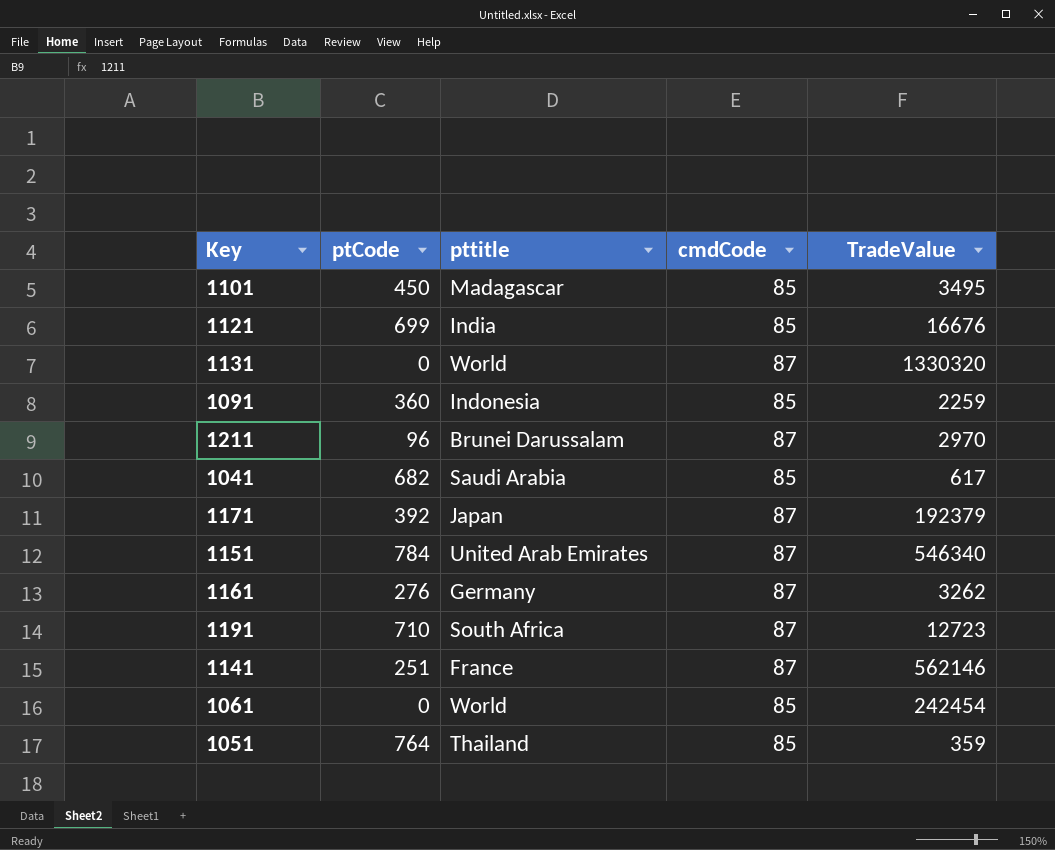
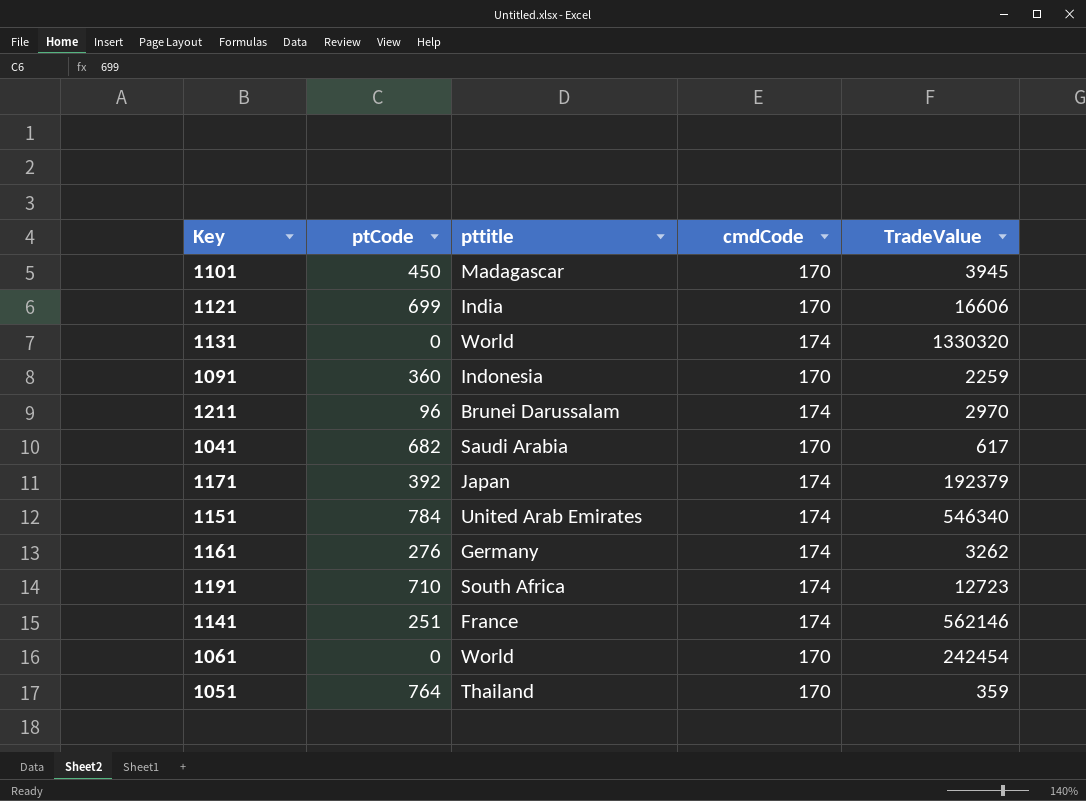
1101 | cmdCode: 85 -> 170
1101 | TradeValue: 3495 -> 3945
1121 | cmdCode: 85 -> 170
1121 | TradeValue: 16676 -> 16606
1131 | cmdCode: 87 -> 174
1091 | cmdCode: 85 -> 170
1211 | cmdCode: 87 -> 174
1041 | cmdCode: 85 -> 170
1171 | cmdCode: 87 -> 174
1151 | cmdCode: 87 -> 174
1161 | cmdCode: 87 -> 174
1191 | cmdCode: 87 -> 174
1141 | cmdCode: 87 -> 174
1061 | cmdCode: 85 -> 170
1051 | cmdCode: 85 -> 170

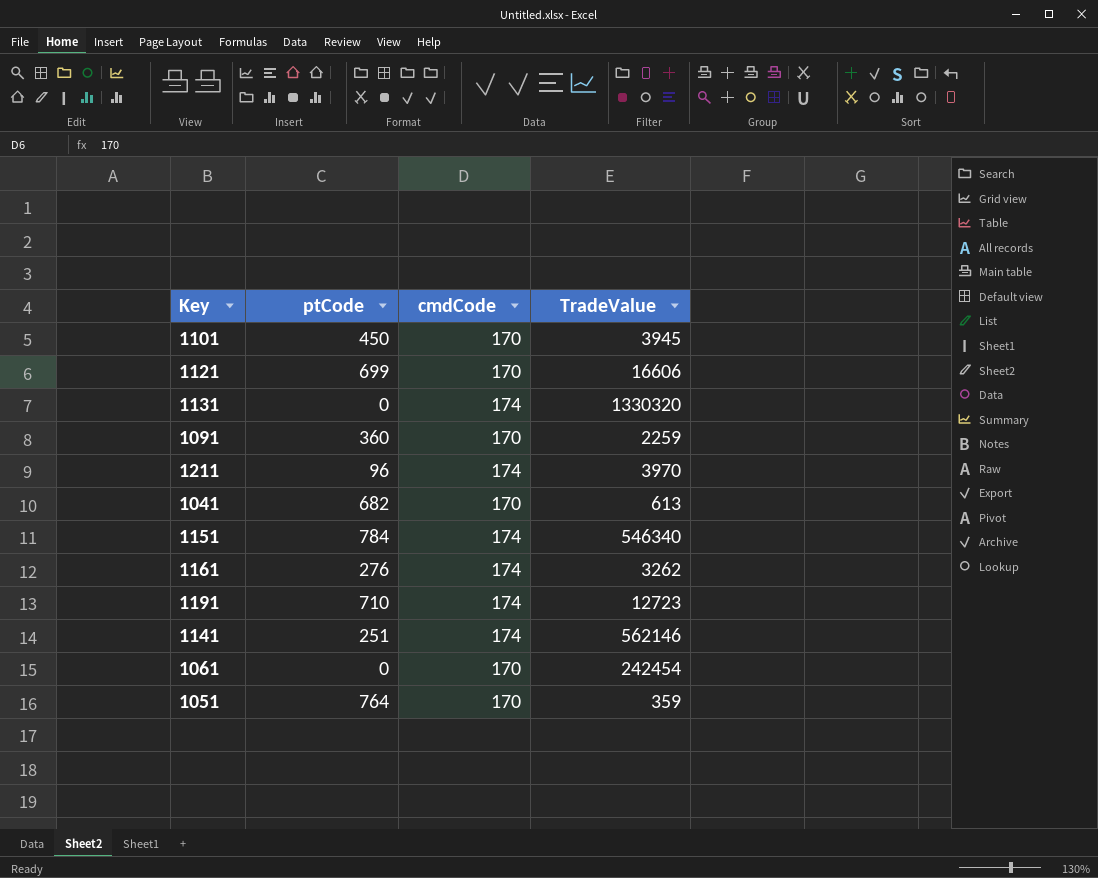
column pttitle | position: 3 -> none
row 1171: 392 | Japan | 174 | 192379 -> none
1211 | TradeValue: 2970 -> 3970
1041 | TradeValue: 617 -> 613

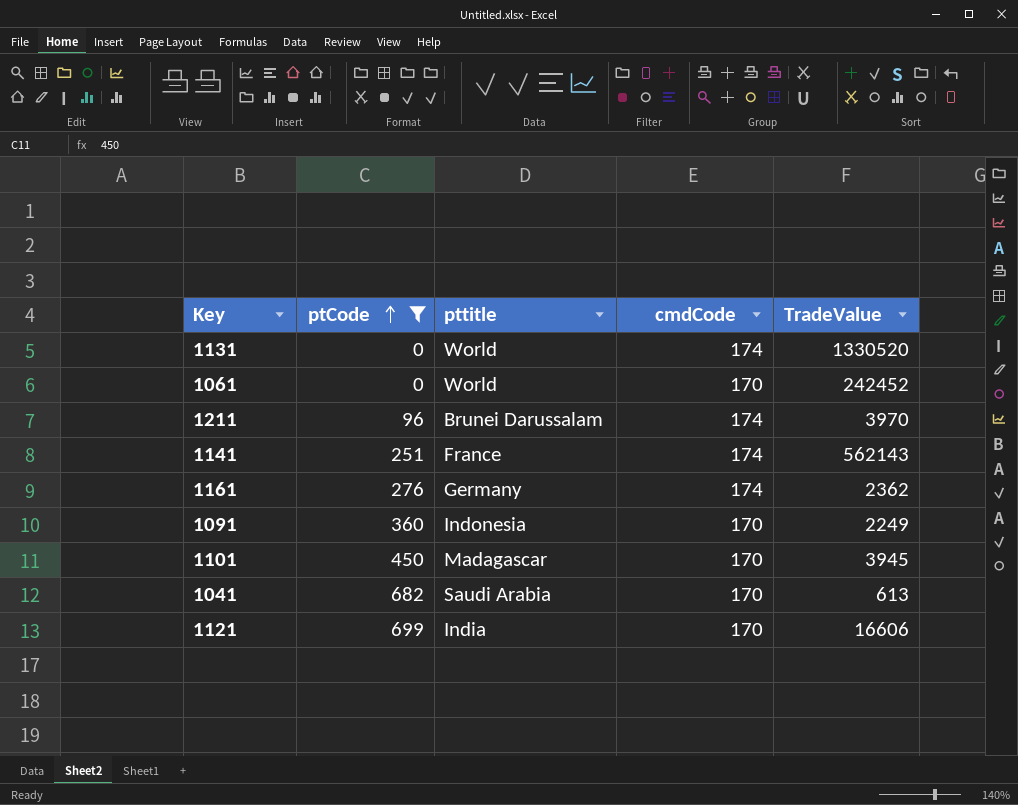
filter: none -> ptCode <= 699
row order: none -> ptCode ascending
column pttitle | position: none -> 3
1131 | TradeValue: 1330320 -> 1330520
1061 | TradeValue: 242454 -> 242452
1141 | TradeValue: 562146 -> 562143
1161 | TradeValue: 3262 -> 2362
1091 | TradeValue: 2259 -> 2249

